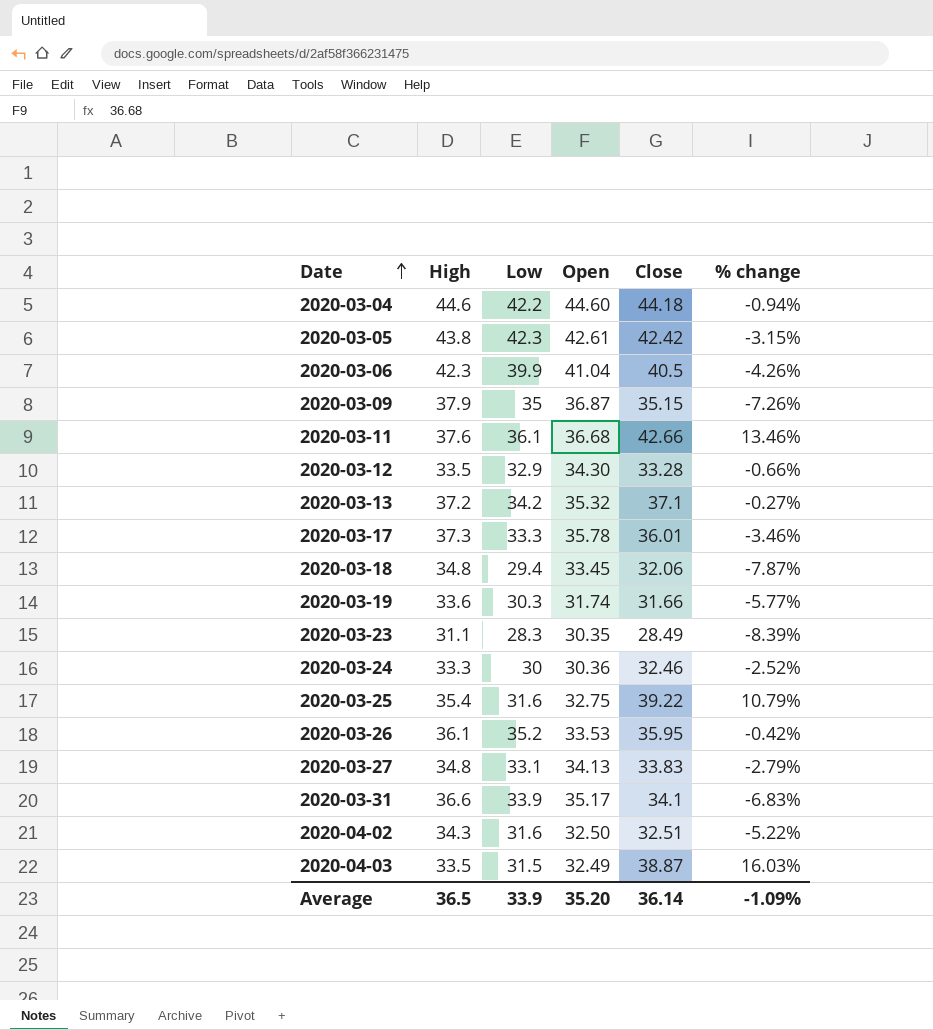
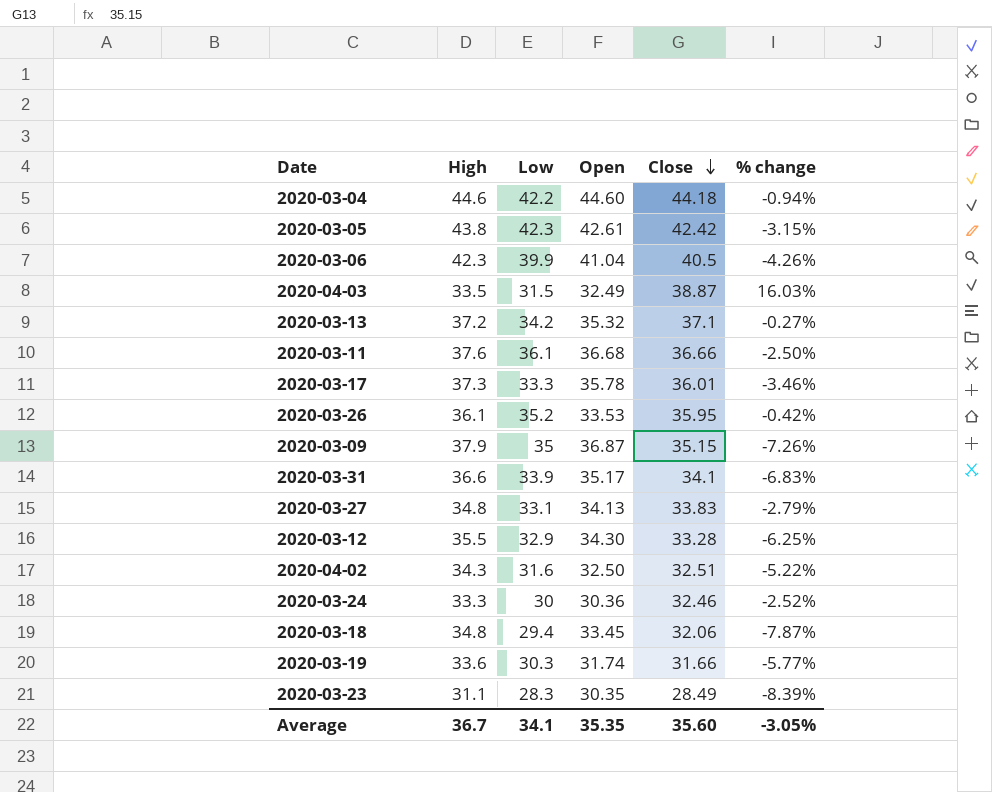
row order: Date ascending -> Close descending
row 2020-03-25: 35.4 | 31.6 | 32.75 | 39.22 | 10.79% -> none
2020-03-11 | Close: 42.66 -> 36.66
2020-03-11 | % change: 13.46% -> -2.50%
2020-03-12 | High: 33.5 -> 35.5
2020-03-12 | % change: -0.66% -> -6.25%
Average | High: 36.5 -> 36.7
Average | Low: 33.9 -> 34.1
Average | Open: 35.20 -> 35.35
Average | Close: 36.14 -> 35.60
Average | % change: -1.09% -> -3.05%

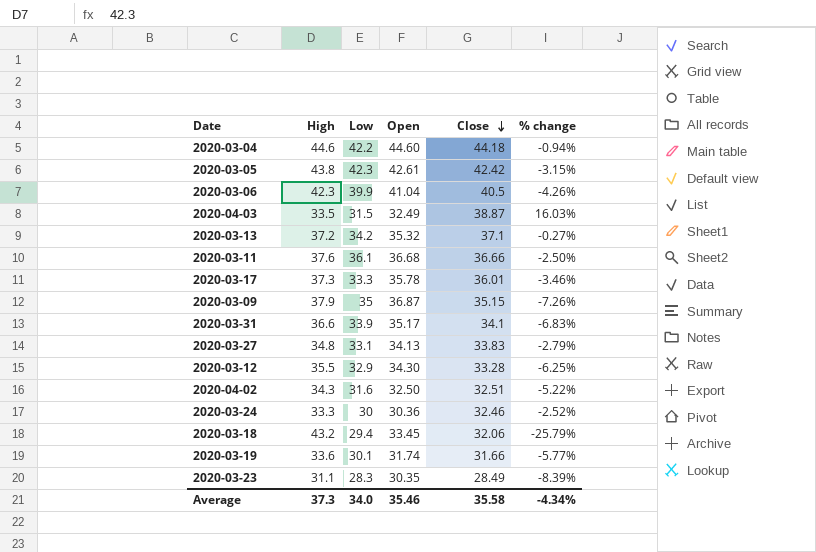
row 2020-03-26: 36.1 | 35.2 | 33.53 | 35.95 | -0.42% -> none
2020-03-18 | High: 34.8 -> 43.2
2020-03-18 | % change: -7.87% -> -25.79%
2020-03-19 | Low: 30.3 -> 30.1
Average | High: 36.7 -> 37.3
Average | Low: 34.1 -> 34.0
Average | Open: 35.35 -> 35.46
Average | Close: 35.60 -> 35.58
Average | % change: -3.05% -> -4.34%

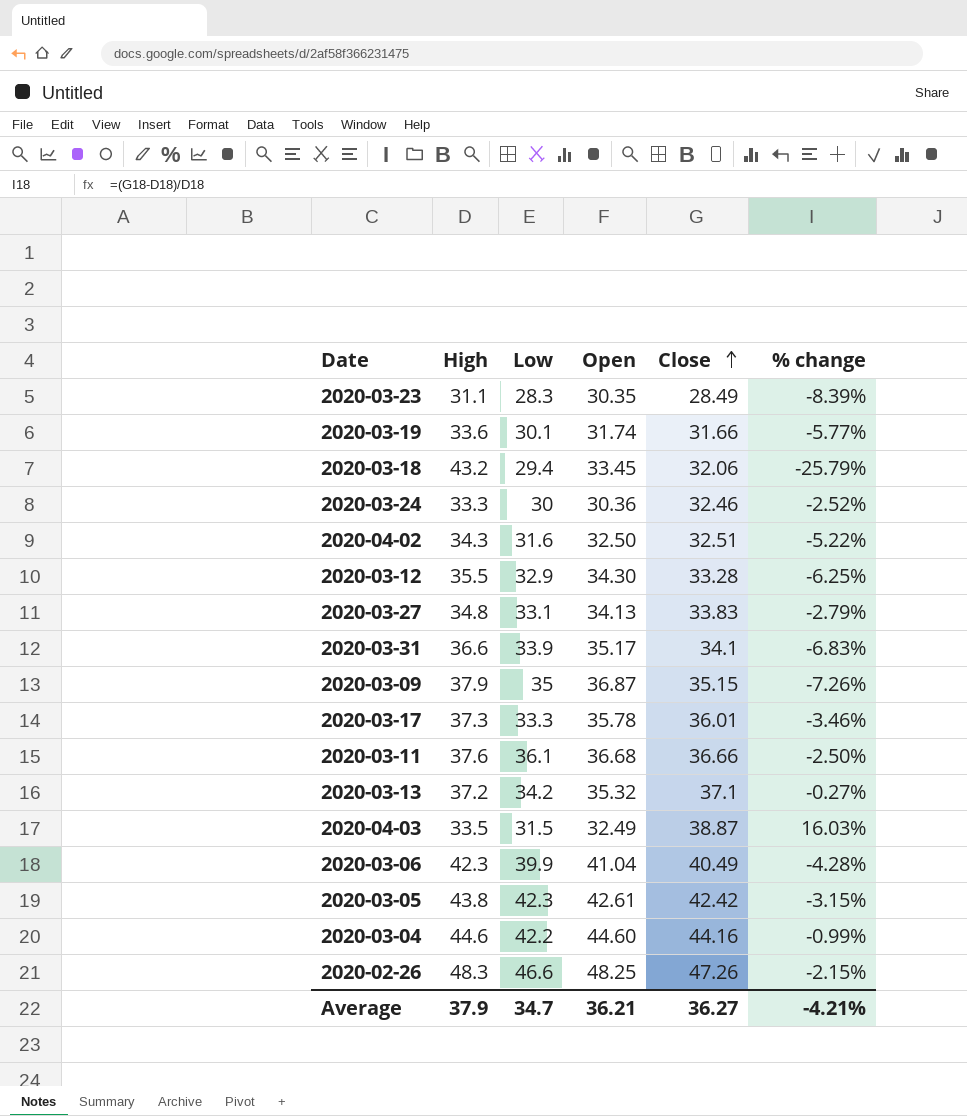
row order: Close descending -> Close ascending
2020-03-06 | Close: 40.5 -> 40.49
2020-03-06 | % change: -4.26% -> -4.28%
2020-03-04 | Close: 44.18 -> 44.16
2020-03-04 | % change: -0.94% -> -0.99%
row 2020-02-26: none -> 48.3 | 46.6 | 48.25 | 47.26 | -2.15%
Average | High: 37.3 -> 37.9
Average | Low: 34.0 -> 34.7
Average | Open: 35.46 -> 36.21
Average | Close: 35.58 -> 36.27
Average | % change: -4.34% -> -4.21%

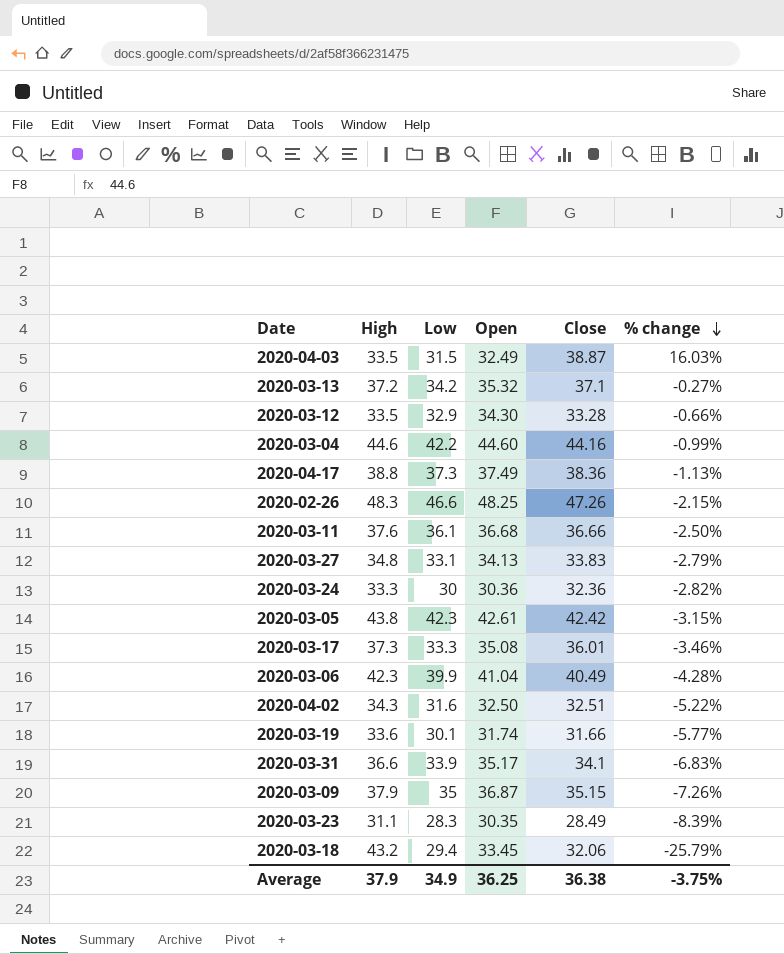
row order: Close ascending -> % change descending
2020-03-12 | High: 35.5 -> 33.5
2020-03-12 | % change: -6.25% -> -0.66%
row 2020-04-17: none -> 38.8 | 37.3 | 37.49 | 38.36 | -1.13%
2020-03-24 | Close: 32.46 -> 32.36
2020-03-24 | % change: -2.52% -> -2.82%
2020-03-17 | Open: 35.78 -> 35.08
Average | Low: 34.7 -> 34.9
Average | Open: 36.21 -> 36.25
Average | Close: 36.27 -> 36.38
Average | % change: -4.21% -> -3.75%

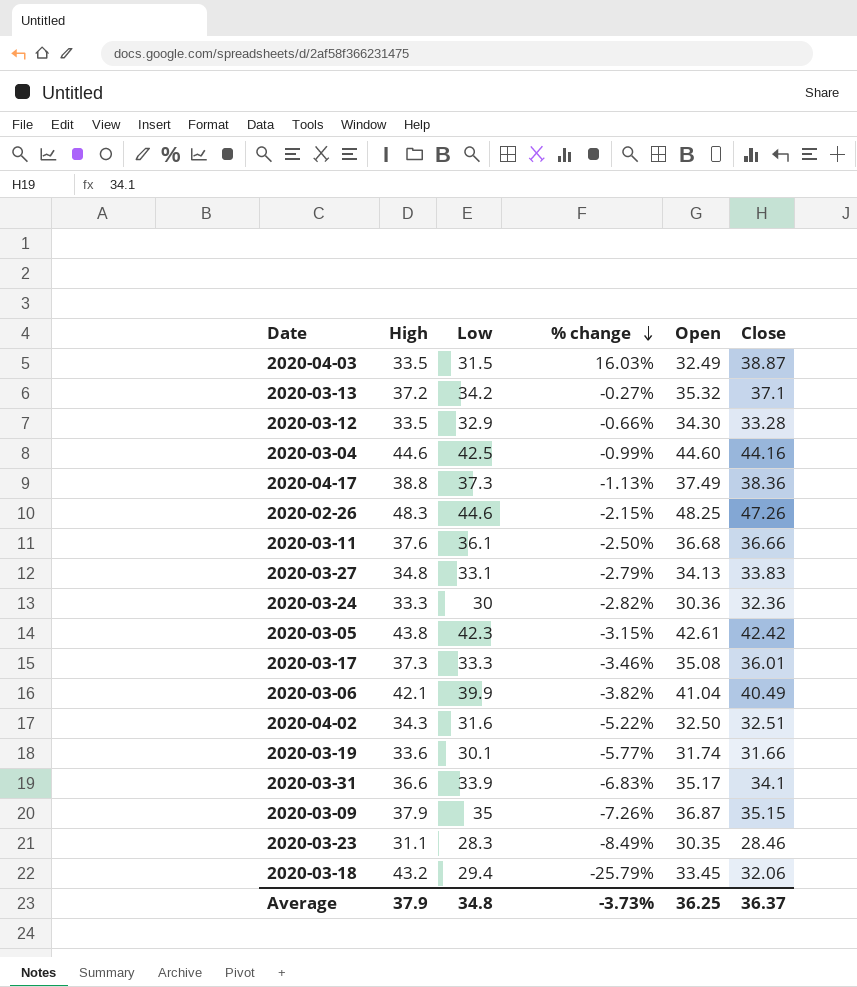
column % change | position: 6 -> 4
2020-03-04 | Low: 42.2 -> 42.5
2020-02-26 | Low: 46.6 -> 44.6
2020-03-06 | High: 42.3 -> 42.1
2020-03-06 | % change: -4.28% -> -3.82%
2020-03-23 | % change: -8.39% -> -8.49%
2020-03-23 | Close: 28.49 -> 28.46
Average | Low: 34.9 -> 34.8
Average | % change: -3.75% -> -3.73%
Average | Close: 36.38 -> 36.37

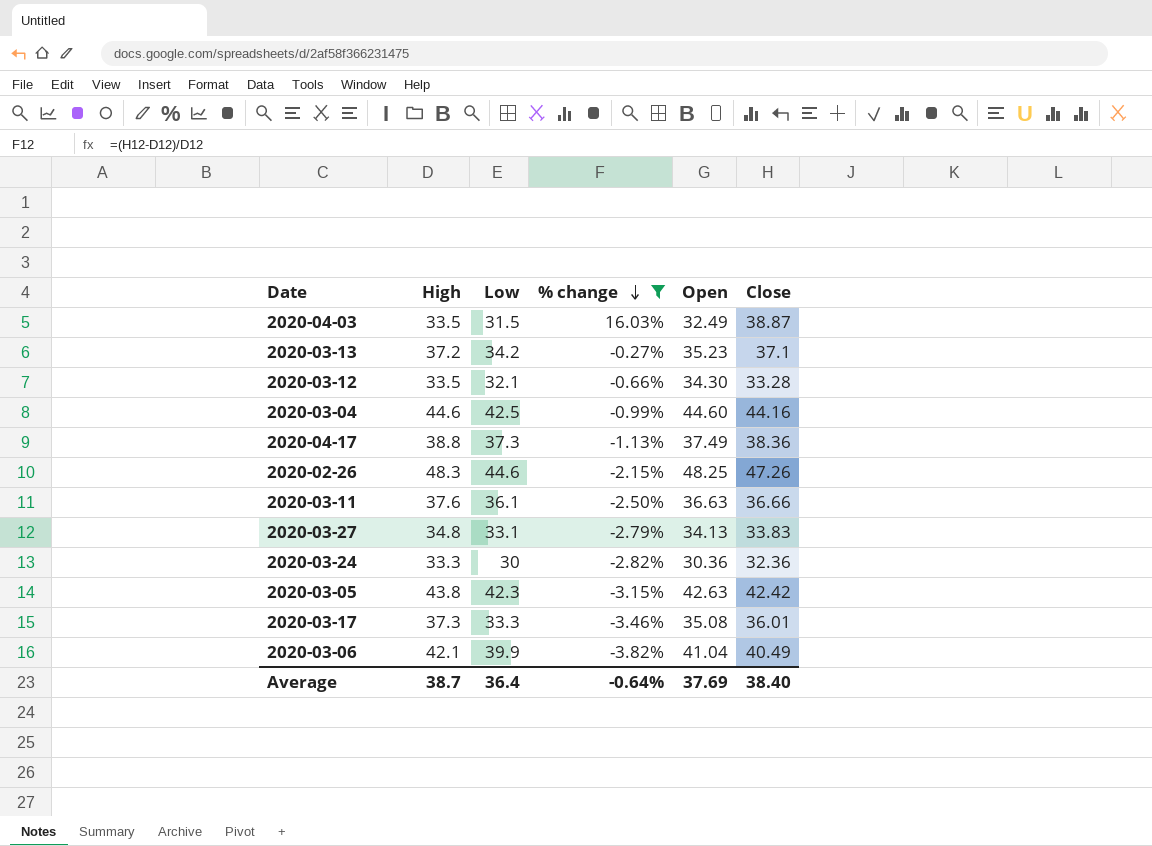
filter: none -> % change >= -3.82%
2020-03-13 | Open: 35.32 -> 35.23
2020-03-12 | Low: 32.9 -> 32.1
2020-03-11 | Open: 36.68 -> 36.63
2020-03-05 | Open: 42.61 -> 42.63
Average | High: 37.9 -> 38.7
Average | Low: 34.8 -> 36.4
Average | % change: -3.73% -> -0.64%
Average | Open: 36.25 -> 37.69
Average | Close: 36.37 -> 38.40

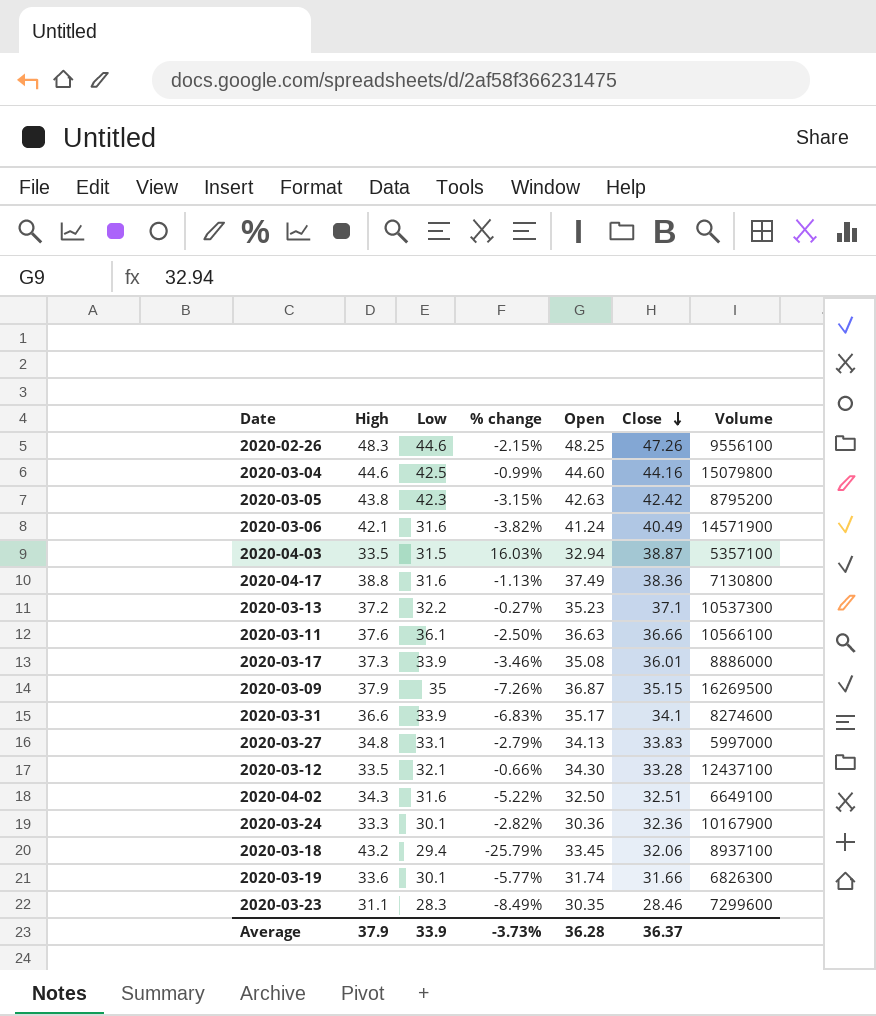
filter: % change >= -3.82% -> none
row order: % change descending -> Close descending
column Volume | position: none -> 7
2020-03-06 | Low: 39.9 -> 31.6
2020-03-06 | Open: 41.04 -> 41.24
2020-04-03 | Open: 32.49 -> 32.94
2020-04-17 | Low: 37.3 -> 31.6
2020-03-13 | Low: 34.2 -> 32.2
2020-03-17 | Low: 33.3 -> 33.9
2020-03-24 | Low: 30 -> 30.1
Average | High: 38.7 -> 37.9
Average | Low: 36.4 -> 33.9
Average | % change: -0.64% -> -3.73%
Average | Open: 37.69 -> 36.28
Average | Close: 38.40 -> 36.37

